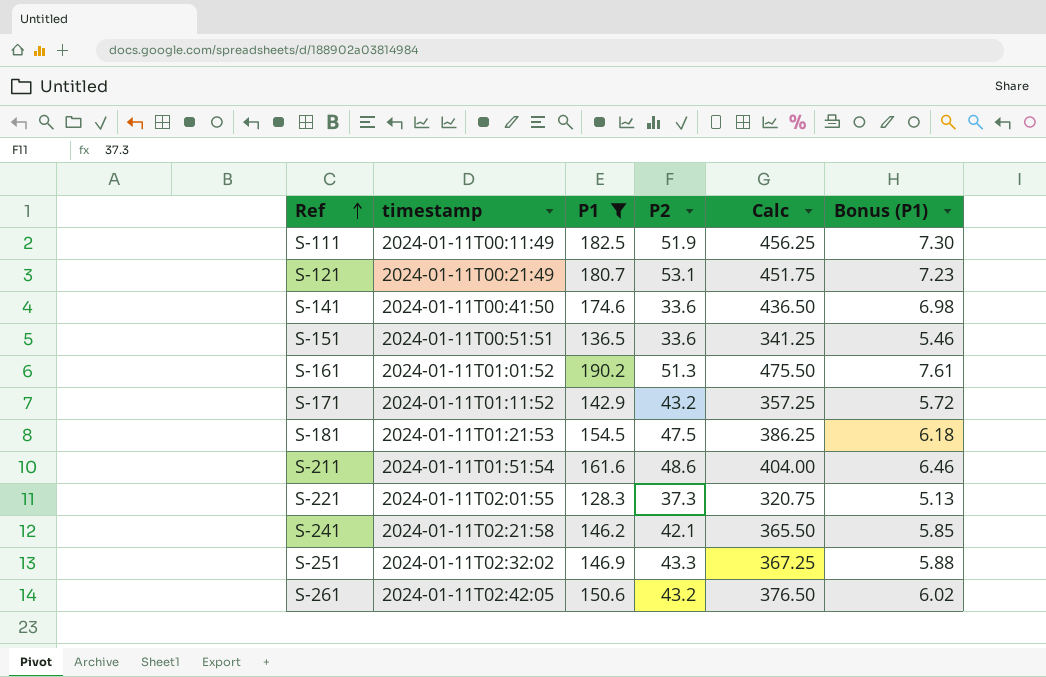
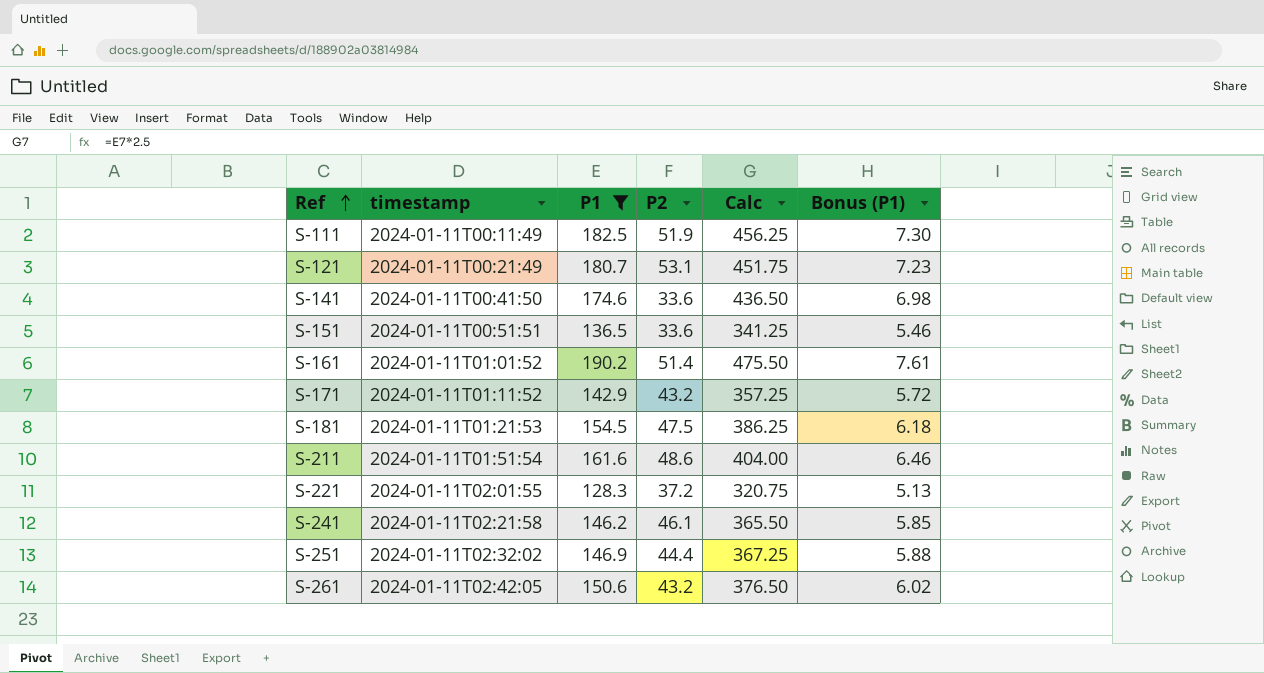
S-161 | P2: 51.3 -> 51.4
S-221 | P2: 37.3 -> 37.2
S-241 | P2: 42.1 -> 46.1
S-251 | P2: 43.3 -> 44.4

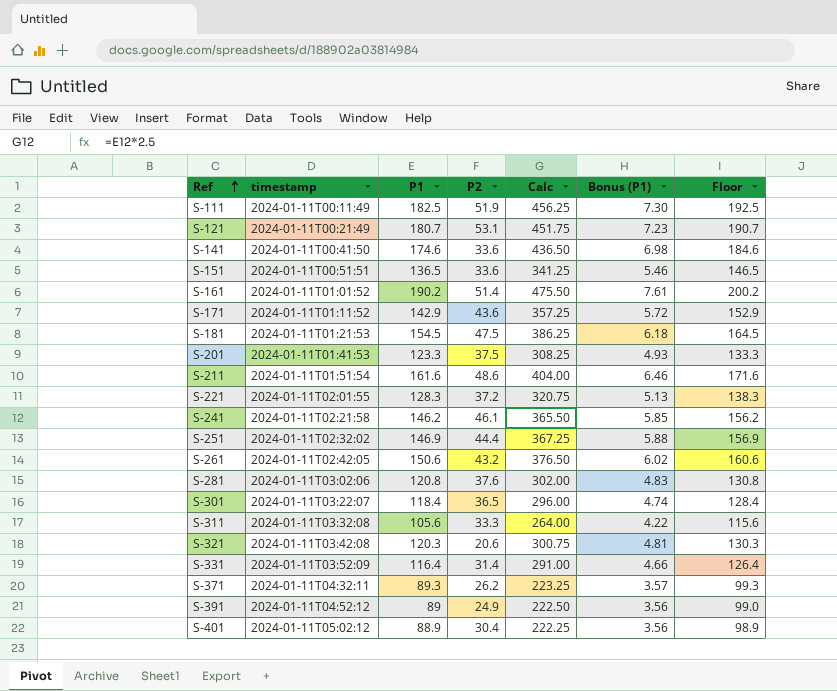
filter: P1 >= 128.3 -> none
column Floor | formula: none -> [P1] + 10
S-171 | P2: 43.2 -> 43.6

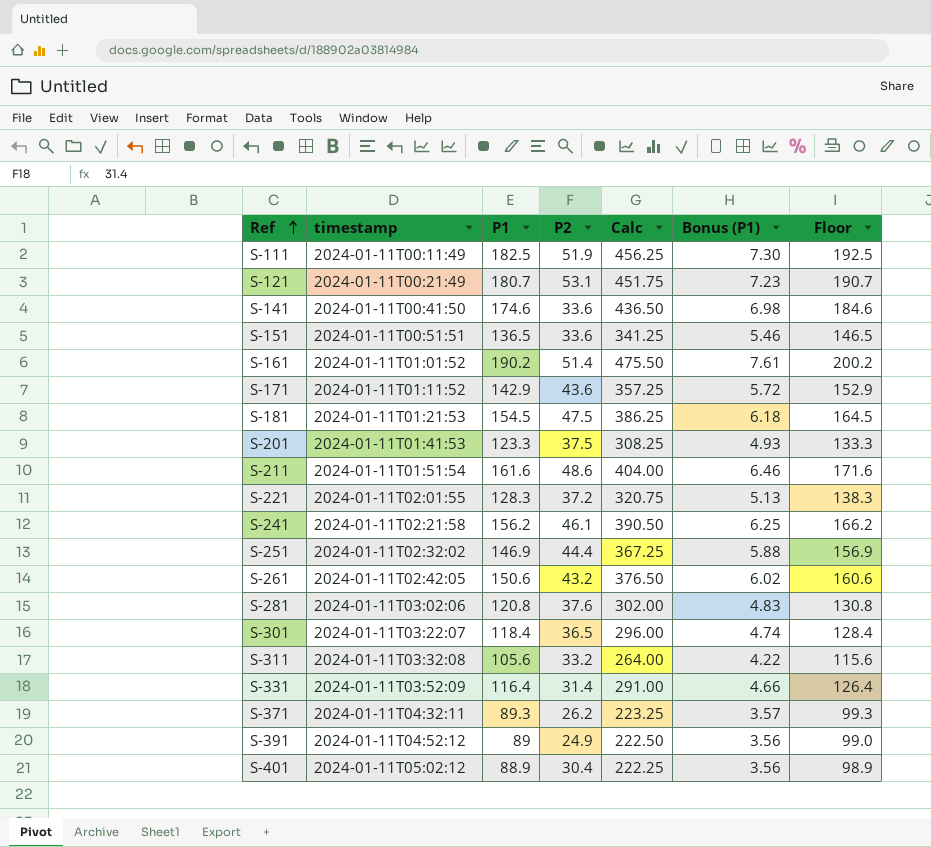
row S-321: 2024-01-11T03:42:08 | 120.3 | 20.6 | 300.75 | 4.81 | 130.3 -> none
S-241 | P1: 146.2 -> 156.2
S-241 | Calc: 365.50 -> 390.50
S-241 | Bonus (P1): 5.85 -> 6.25
S-241 | Floor: 156.2 -> 166.2
S-311 | P2: 33.3 -> 33.2

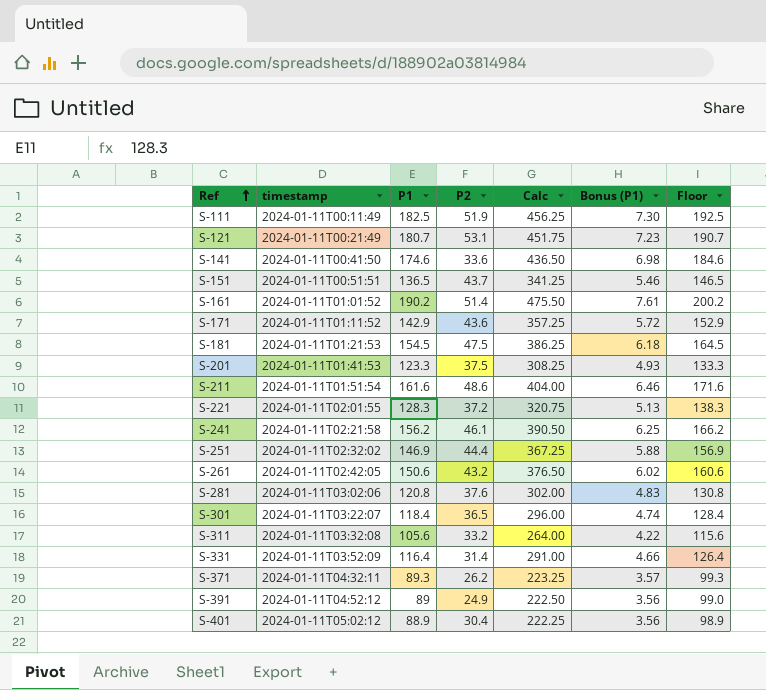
S-151 | P2: 33.6 -> 43.7

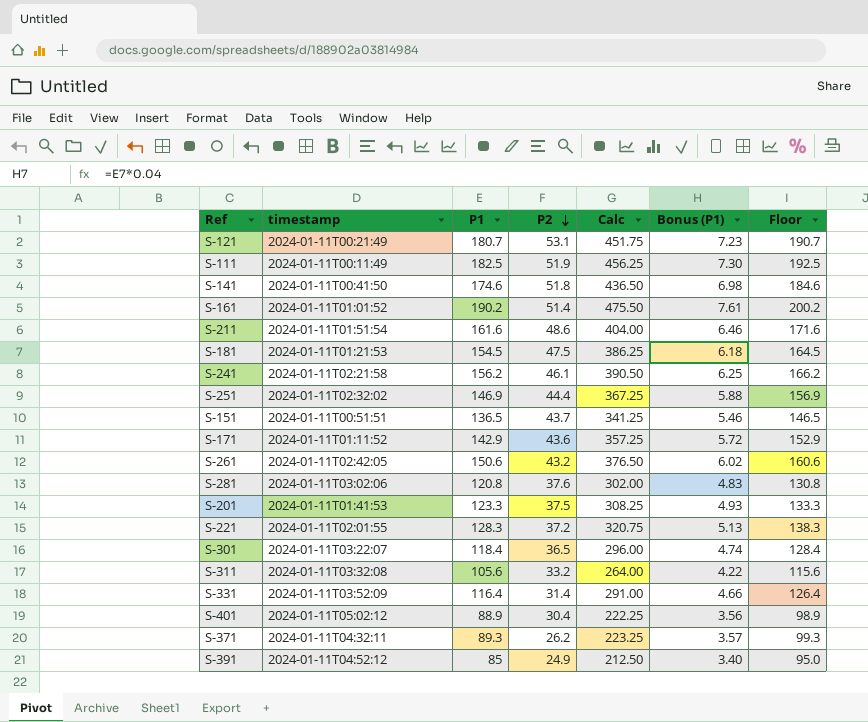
row order: Ref ascending -> P2 descending
S-141 | P2: 33.6 -> 51.8
S-391 | P1: 89 -> 85
S-391 | Calc: 222.50 -> 212.50
S-391 | Bonus (P1): 3.56 -> 3.40
S-391 | Floor: 99.0 -> 95.0

